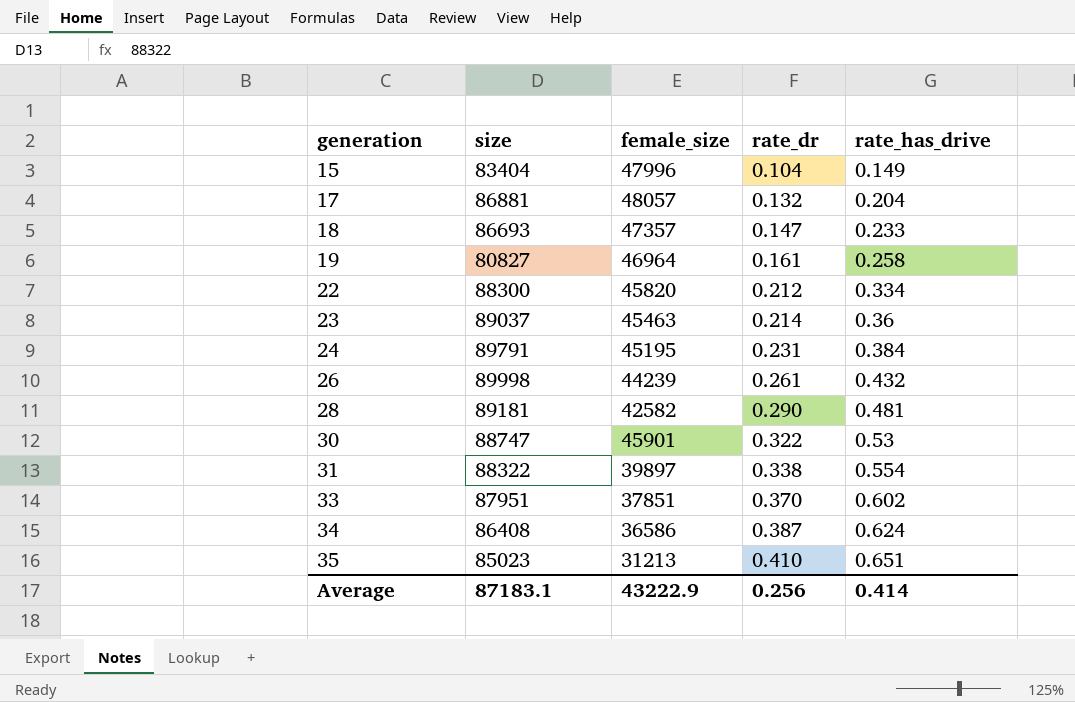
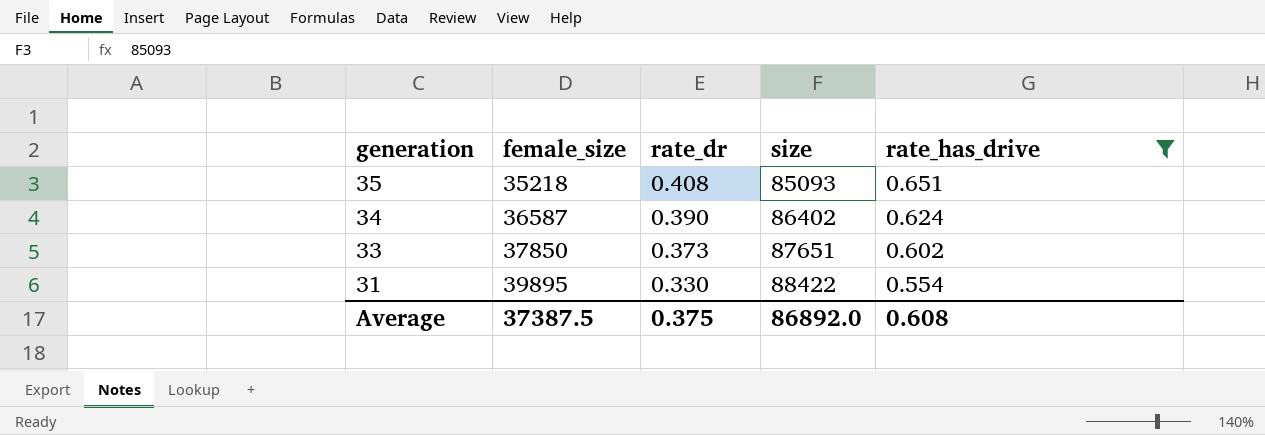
filter: none -> rate_has_drive >= 0.554
row order: generation ascending -> generation descending
column size | position: 2 -> 4
35 | female_size: 31213 -> 35218
35 | rate_dr: 0.410 -> 0.408
35 | size: 85023 -> 85093
34 | female_size: 36586 -> 36587
34 | rate_dr: 0.387 -> 0.390
34 | size: 86408 -> 86402
33 | female_size: 37851 -> 37850
33 | rate_dr: 0.370 -> 0.373
33 | size: 87951 -> 87651
31 | female_size: 39897 -> 39895
31 | rate_dr: 0.338 -> 0.330
31 | size: 88322 -> 88422
Average | female_size: 43222.9 -> 37387.5
Average | rate_dr: 0.256 -> 0.375
Average | size: 87183.1 -> 86892.0
Average | rate_has_drive: 0.414 -> 0.608

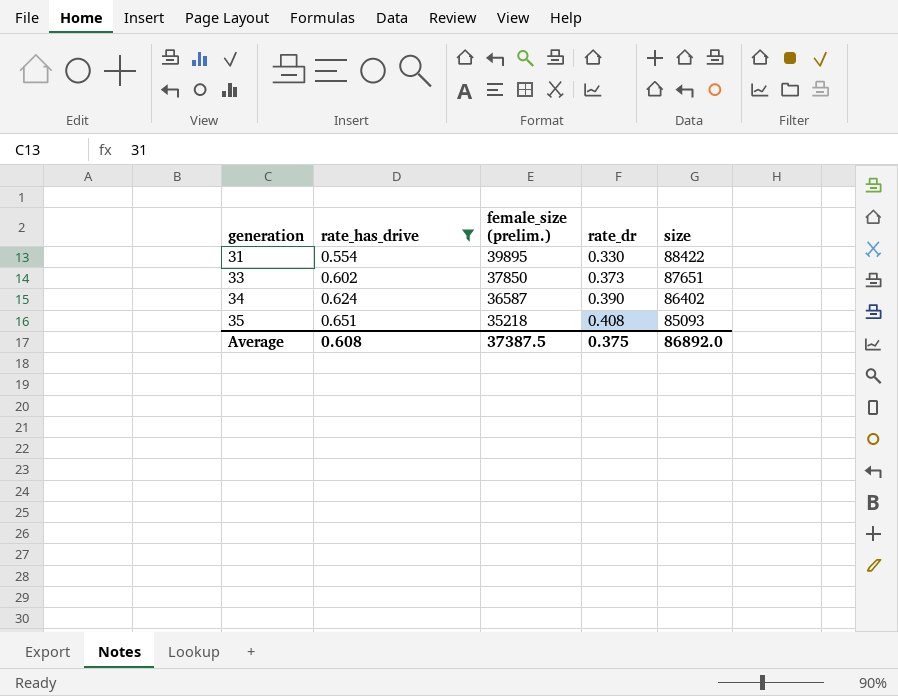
row order: generation descending -> generation ascending
column rate_has_drive | position: 5 -> 2
column name: female_size -> female_size (prelim.)

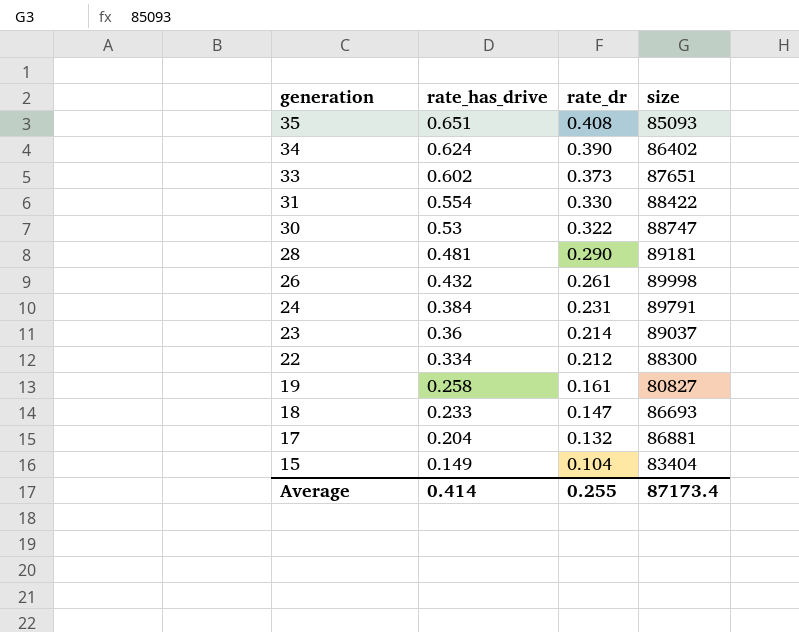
filter: rate_has_drive >= 0.554 -> none
row order: generation ascending -> generation descending
column female_size (prelim.) | position: 3 -> none
Average | rate_has_drive: 0.608 -> 0.414
Average | rate_dr: 0.375 -> 0.255
Average | size: 86892.0 -> 87173.4

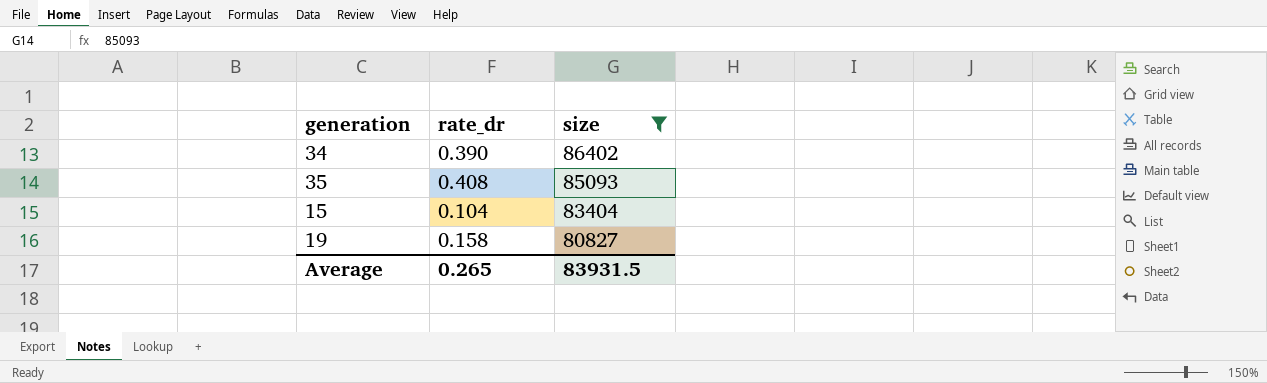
filter: none -> size <= 86402
row order: generation descending -> size descending
column rate_has_drive | position: 2 -> none
19 | rate_dr: 0.161 -> 0.158
Average | rate_dr: 0.255 -> 0.265
Average | size: 87173.4 -> 83931.5

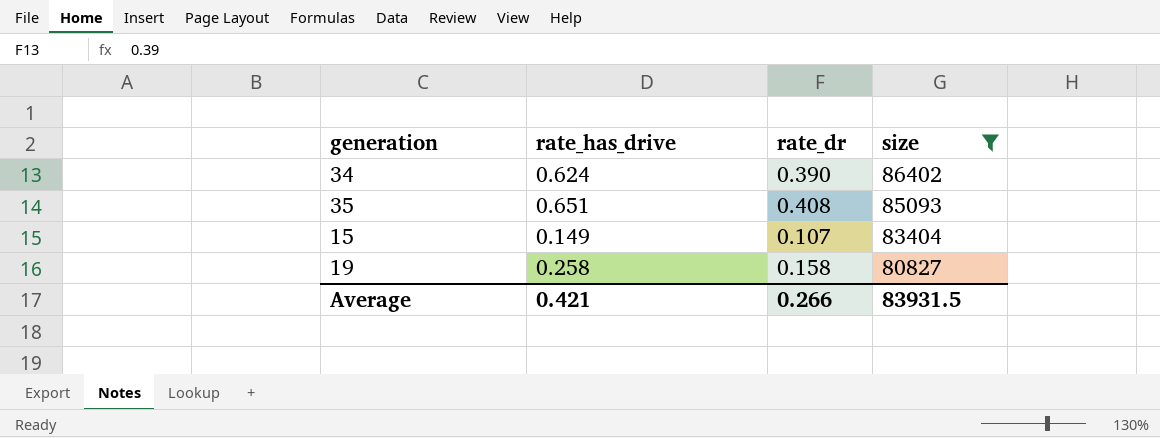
column rate_has_drive | position: none -> 2
15 | rate_dr: 0.104 -> 0.107
Average | rate_dr: 0.265 -> 0.266

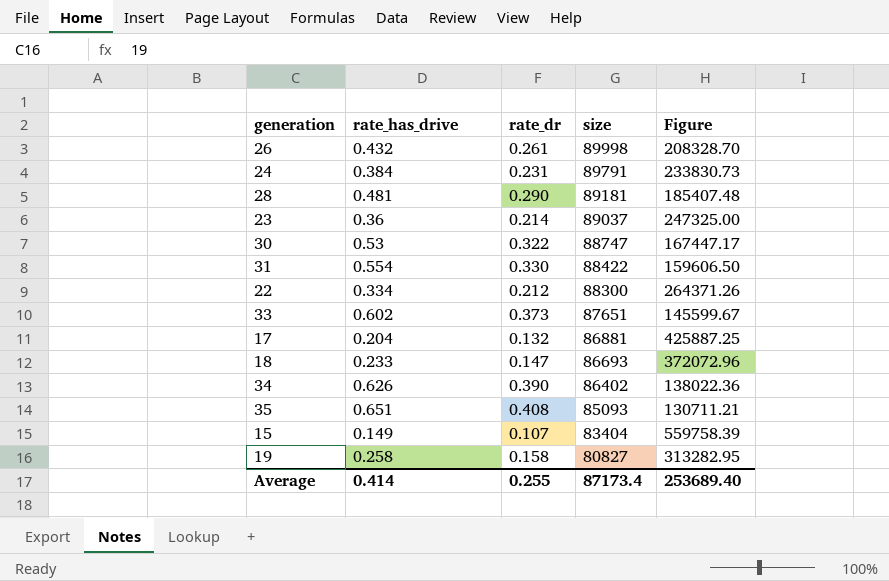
filter: size <= 86402 -> none
column Figure | formula: none -> [size] / [rate_has_drive]
34 | rate_has_drive: 0.624 -> 0.626
Average | rate_has_drive: 0.421 -> 0.414
Average | rate_dr: 0.266 -> 0.255
Average | size: 83931.5 -> 87173.4

